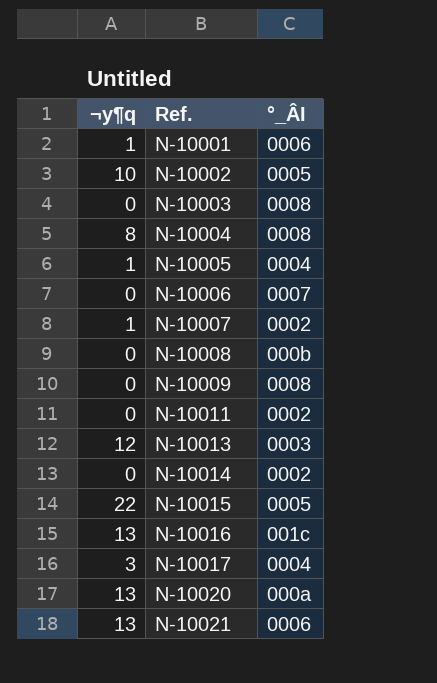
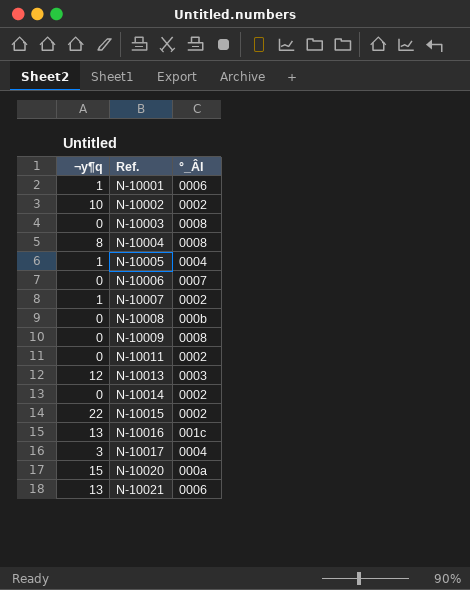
N-10002 | °_ÂI: 0005 -> 0002
N-10015 | °_ÂI: 0005 -> 0002
N-10020 | ¬y¶q: 13 -> 15

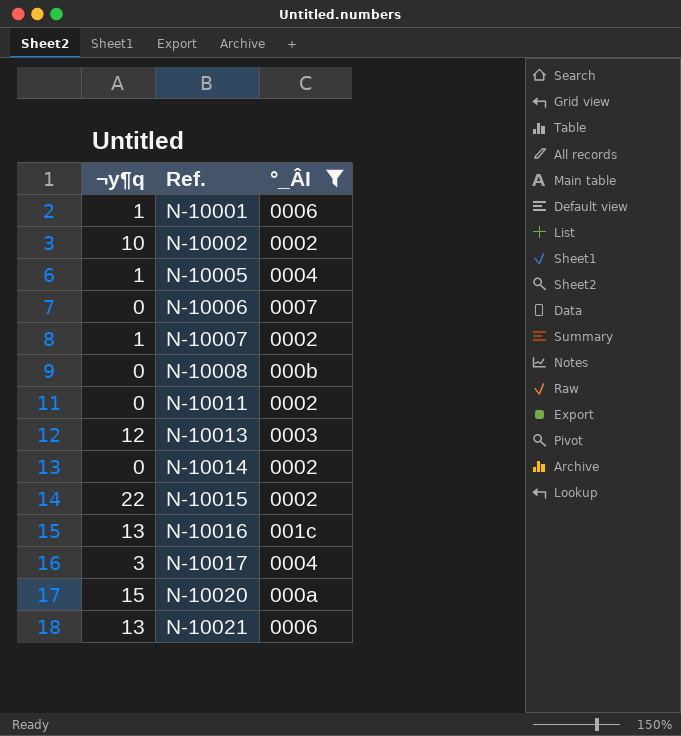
filter: none -> °_ÂI != 0008

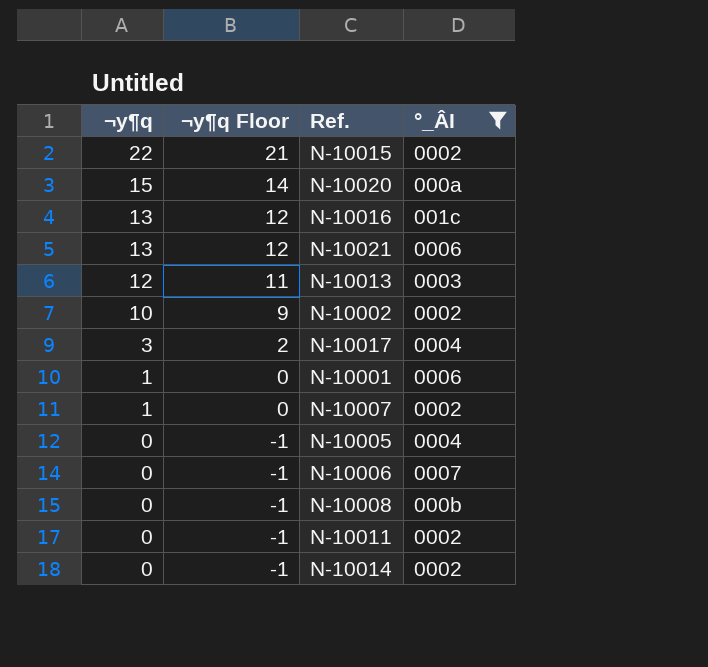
row order: Ref. ascending -> ¬y¶q descending
column ¬y¶q Floor | formula: none -> [¬y¶q] - 1
N-10005 | ¬y¶q: 1 -> 0

